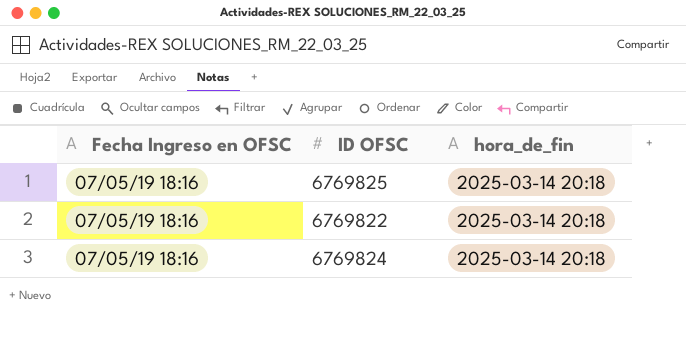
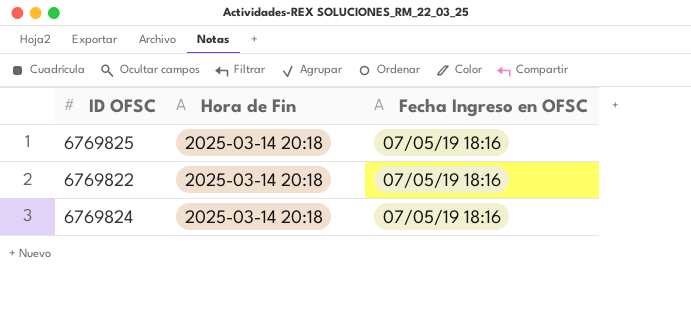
column name: hora_de_fin -> Hora de Fin
column Fecha Ingreso en OFSC | position: 1 -> 3

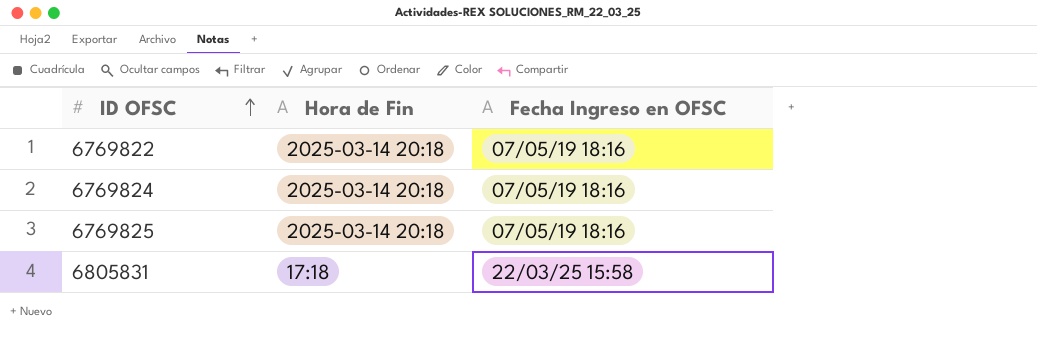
row order: none -> ID OFSC ascending
row 6805831: none -> 17:18 | 22/03/25 15:58

